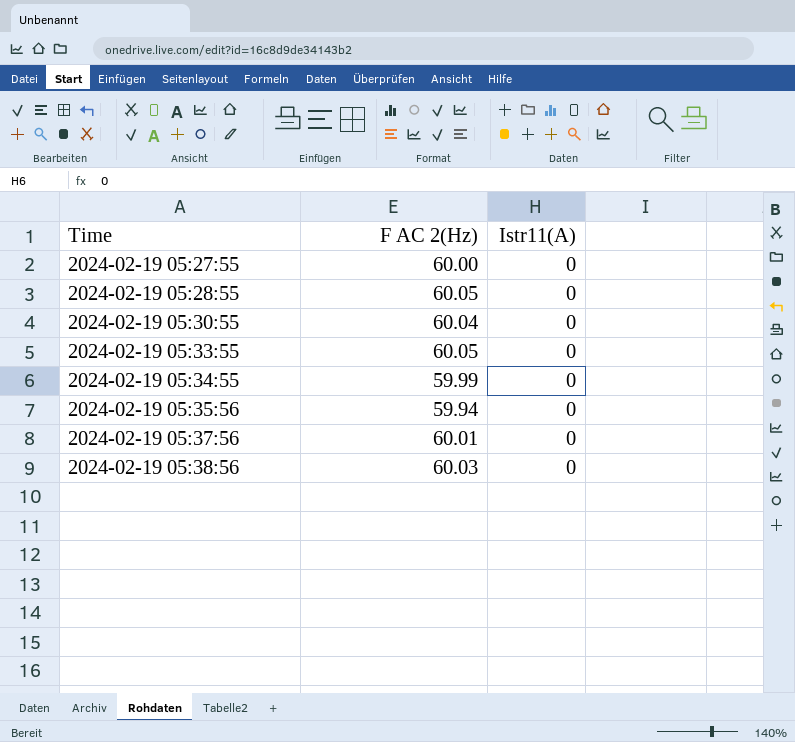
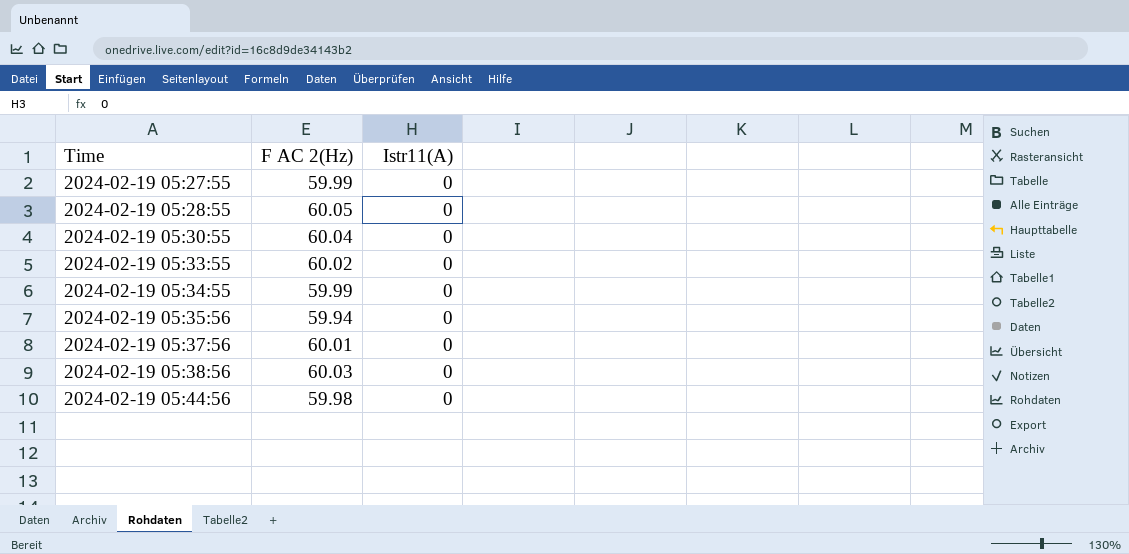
2024-02-19 05:27:55 | F AC 2(Hz): 60.00 -> 59.99
2024-02-19 05:33:55 | F AC 2(Hz): 60.05 -> 60.02
row 2024-02-19 05:44:56: none -> 59.98 | 0

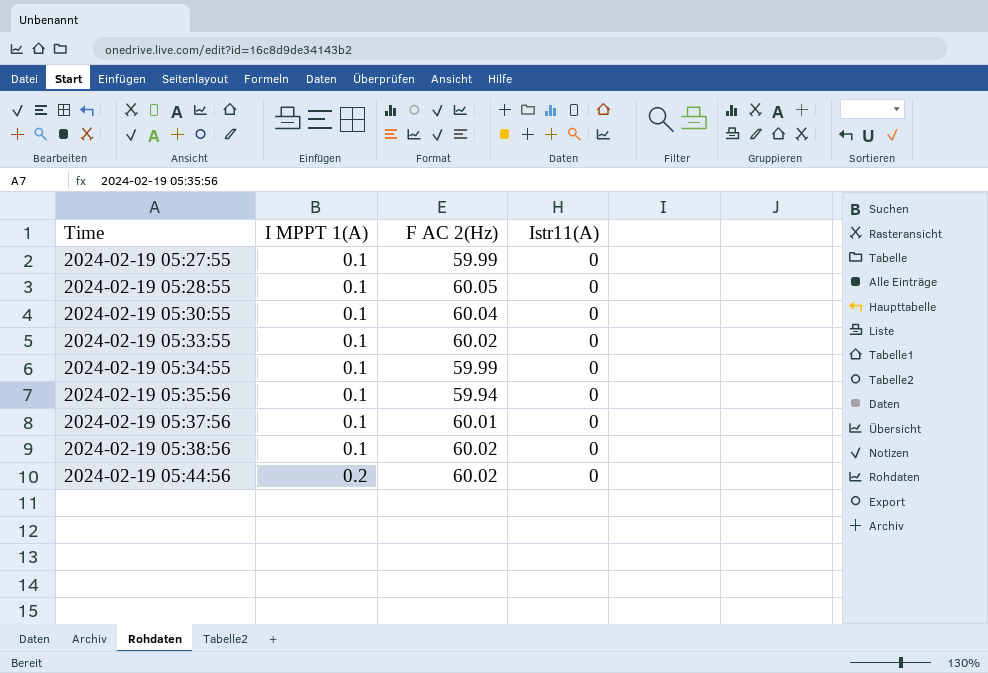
column I MPPT 1(A) | position: none -> 2
2024-02-19 05:38:56 | F AC 2(Hz): 60.03 -> 60.02
2024-02-19 05:44:56 | F AC 2(Hz): 59.98 -> 60.02

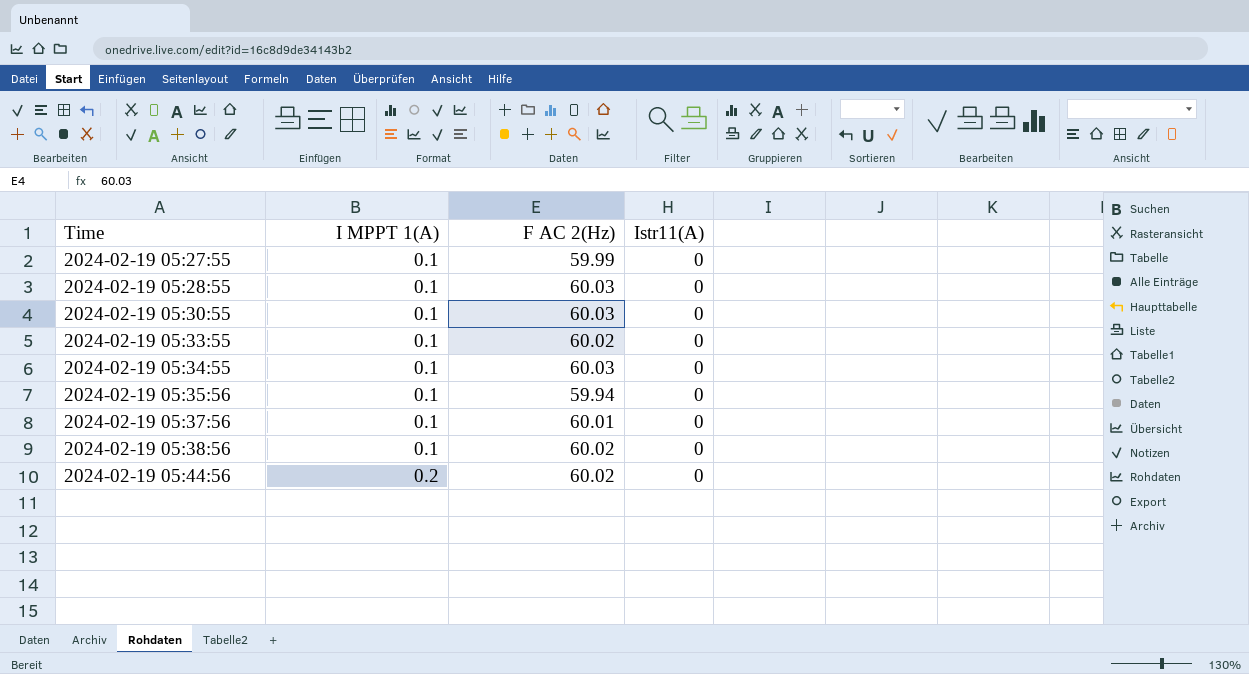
2024-02-19 05:28:55 | F AC 2(Hz): 60.05 -> 60.03
2024-02-19 05:30:55 | F AC 2(Hz): 60.04 -> 60.03
2024-02-19 05:34:55 | F AC 2(Hz): 59.99 -> 60.03

